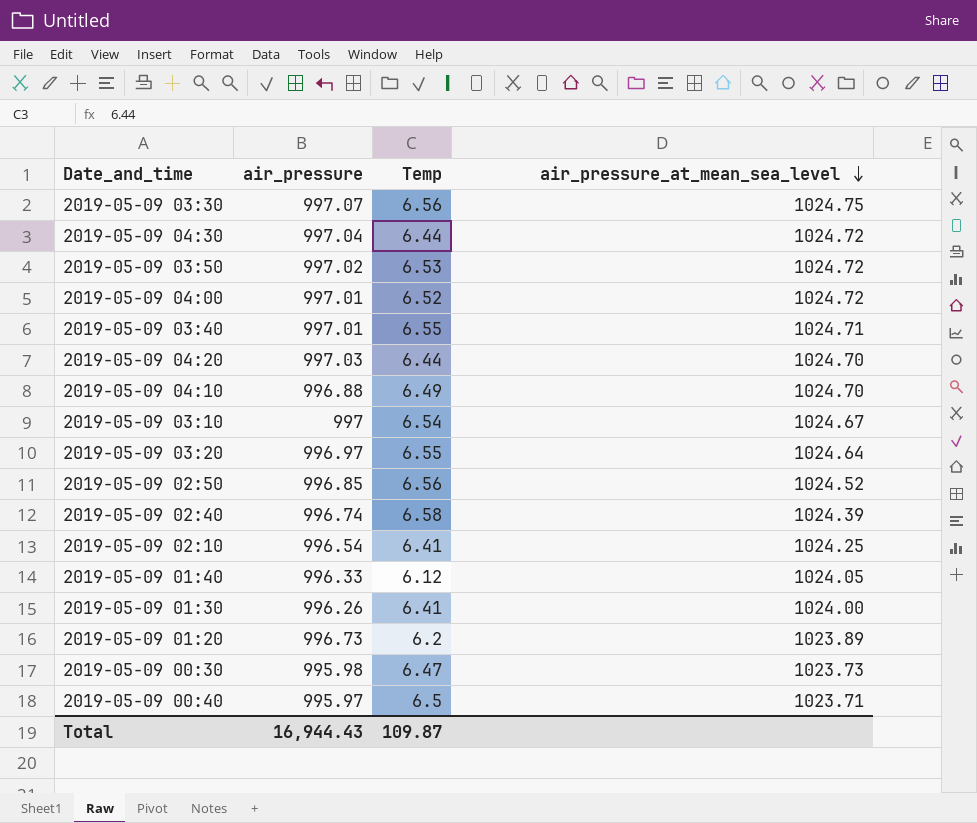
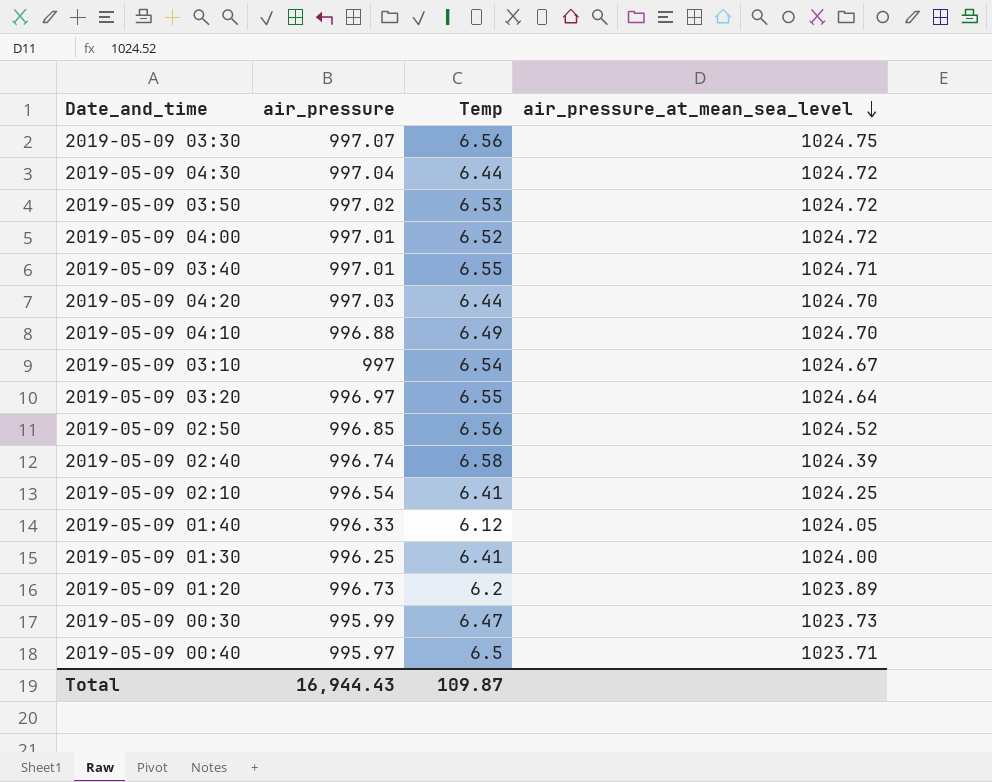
2019-05-09 01:30 | air_pressure: 996.26 -> 996.25
2019-05-09 00:30 | air_pressure: 995.98 -> 995.99

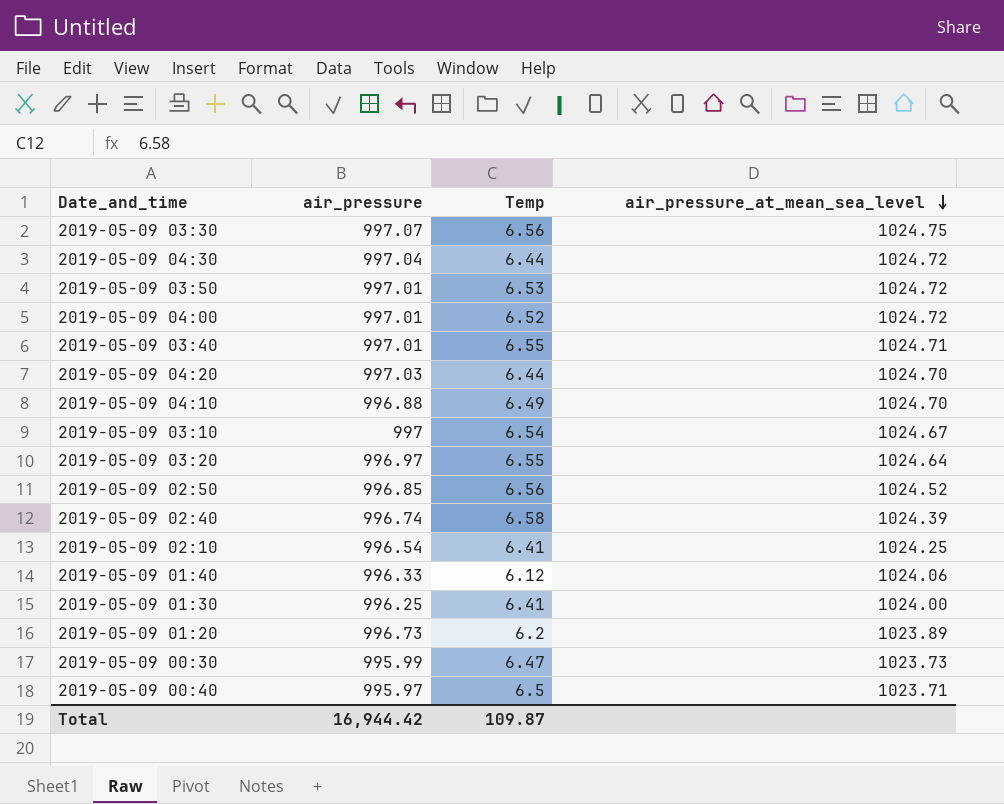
2019-05-09 03:50 | air_pressure: 997.02 -> 997.01
2019-05-09 01:40 | air_pressure_at_mean_sea_level: 1024.05 -> 1024.06
Total | air_pressure: 16,944.43 -> 16,944.42

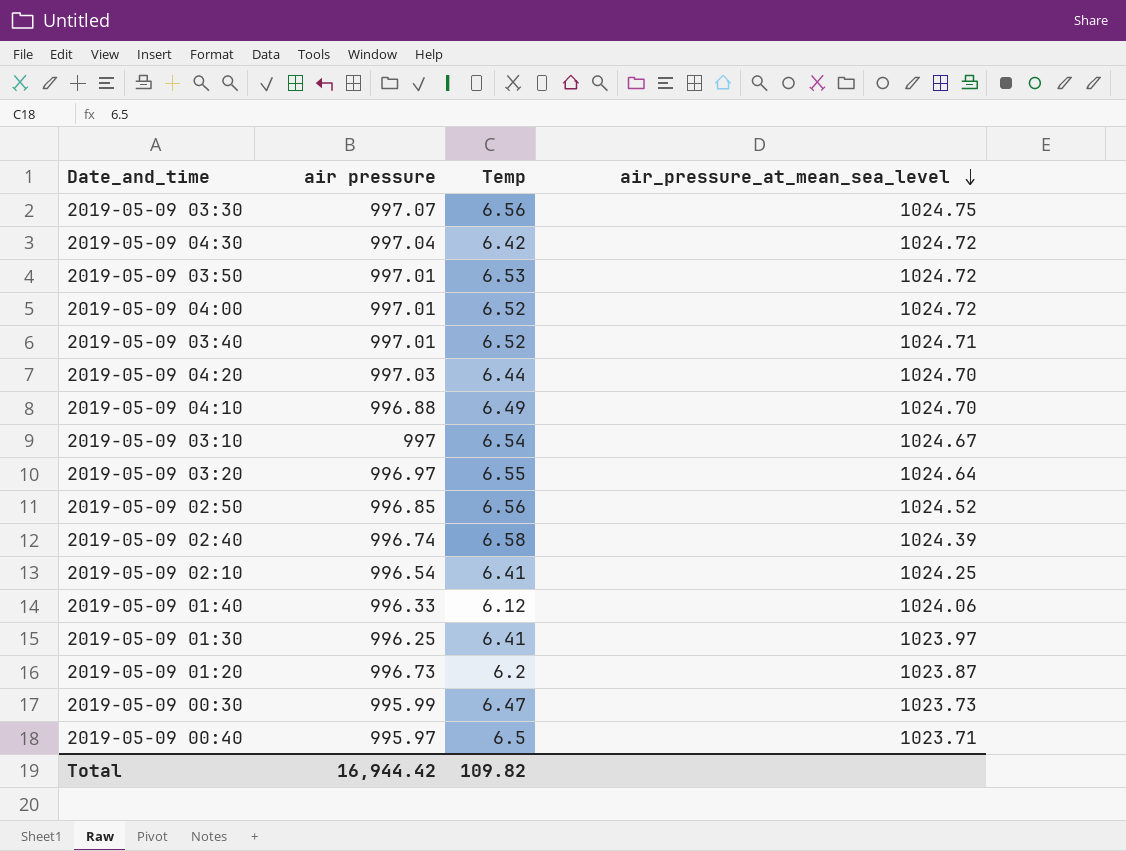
column name: air_pressure -> air pressure
2019-05-09 04:30 | Temp: 6.44 -> 6.42
2019-05-09 03:40 | Temp: 6.55 -> 6.52
2019-05-09 01:30 | air_pressure_at_mean_sea_level: 1024.00 -> 1023.97
2019-05-09 01:20 | air_pressure_at_mean_sea_level: 1023.89 -> 1023.87
Total | Temp: 109.87 -> 109.82

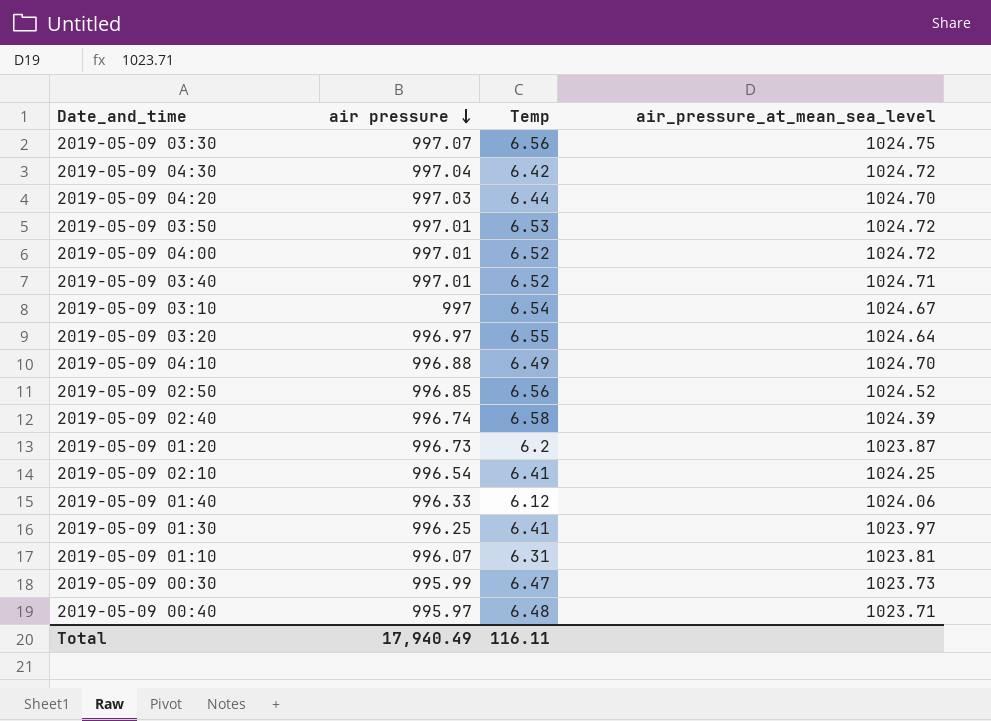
row order: air_pressure_at_mean_sea_level descending -> air pressure descending
row 2019-05-09 01:10: none -> 996.07 | 6.31 | 1023.81
2019-05-09 00:40 | Temp: 6.5 -> 6.48
Total | air pressure: 16,944.42 -> 17,940.49
Total | Temp: 109.82 -> 116.11

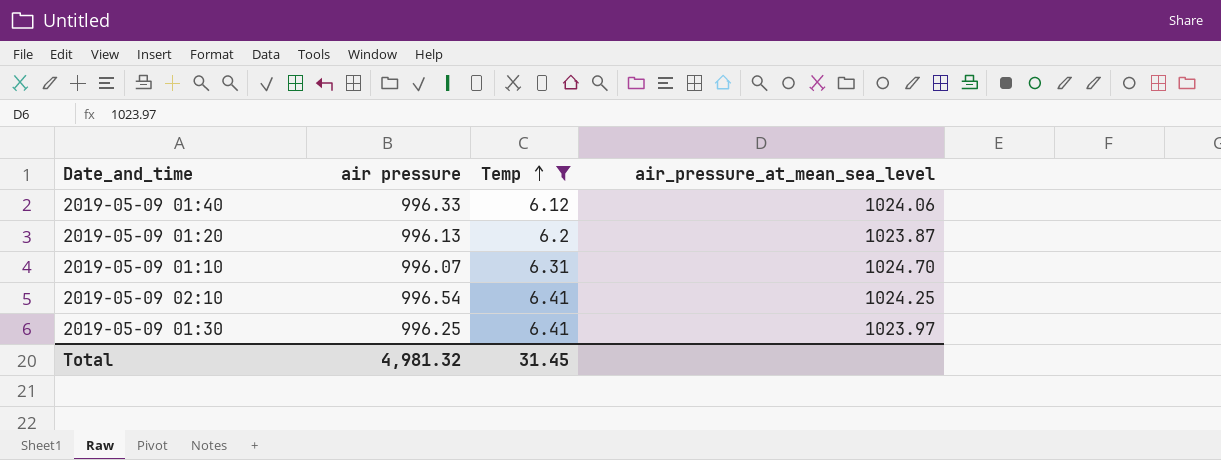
filter: none -> Temp <= 6.41
row order: air pressure descending -> Temp ascending
2019-05-09 01:20 | air pressure: 996.73 -> 996.13
2019-05-09 01:10 | air_pressure_at_mean_sea_level: 1023.81 -> 1024.70
Total | air pressure: 17,940.49 -> 4,981.32
Total | Temp: 116.11 -> 31.45

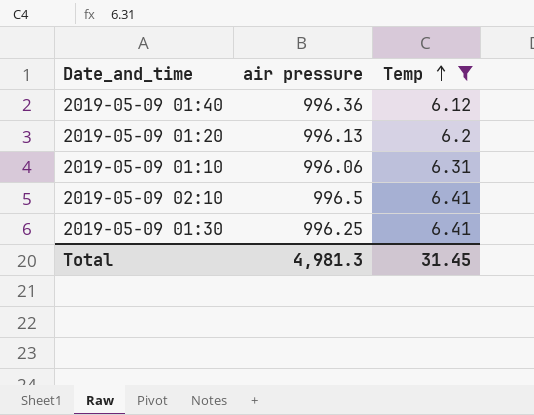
column air_pressure_at_mean_sea_level | position: 4 -> none
2019-05-09 01:40 | air pressure: 996.33 -> 996.36
2019-05-09 01:10 | air pressure: 996.07 -> 996.06
2019-05-09 02:10 | air pressure: 996.54 -> 996.5
Total | air pressure: 4,981.32 -> 4,981.3

